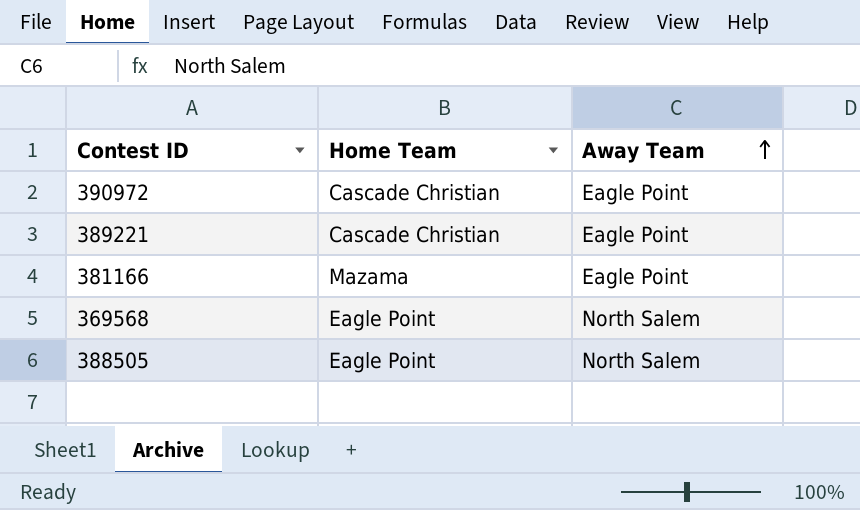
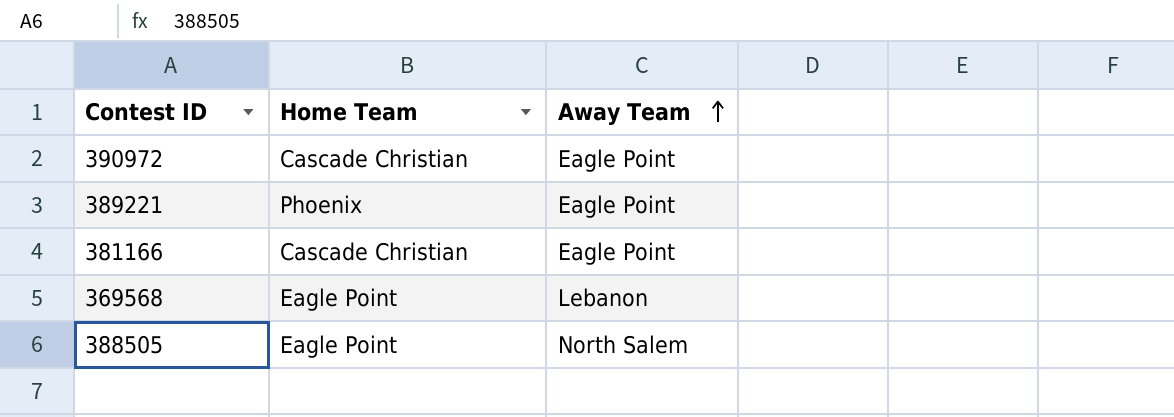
389221 | Home Team: Cascade Christian -> Phoenix
381166 | Home Team: Mazama -> Cascade Christian
369568 | Away Team: North Salem -> Lebanon

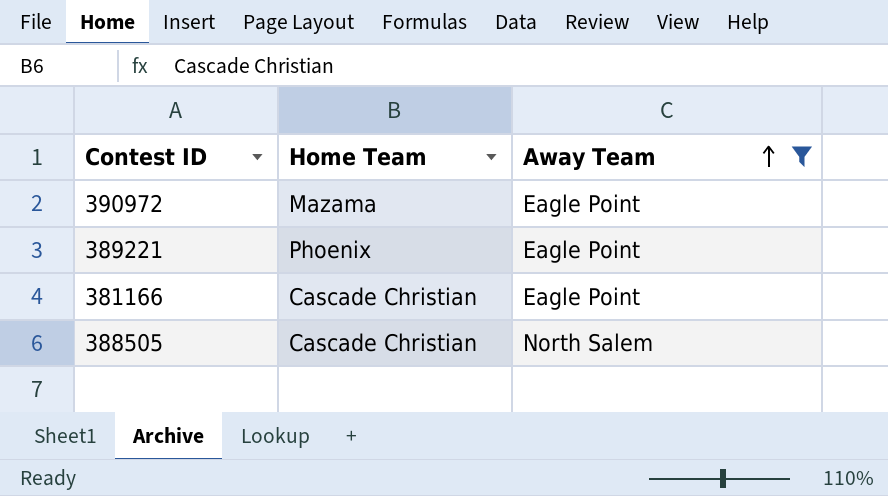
filter: none -> Away Team != Lebanon
390972 | Home Team: Cascade Christian -> Mazama
388505 | Home Team: Eagle Point -> Cascade Christian

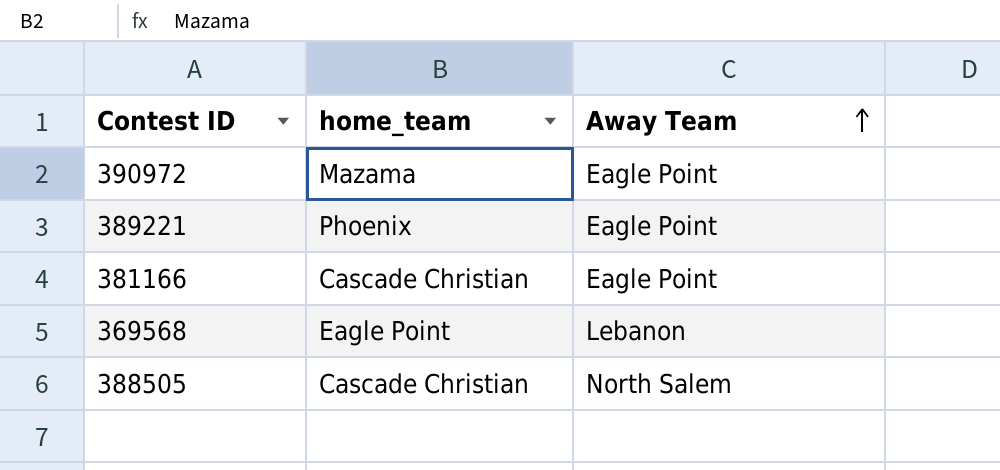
filter: Away Team != Lebanon -> none
column name: Home Team -> home_team

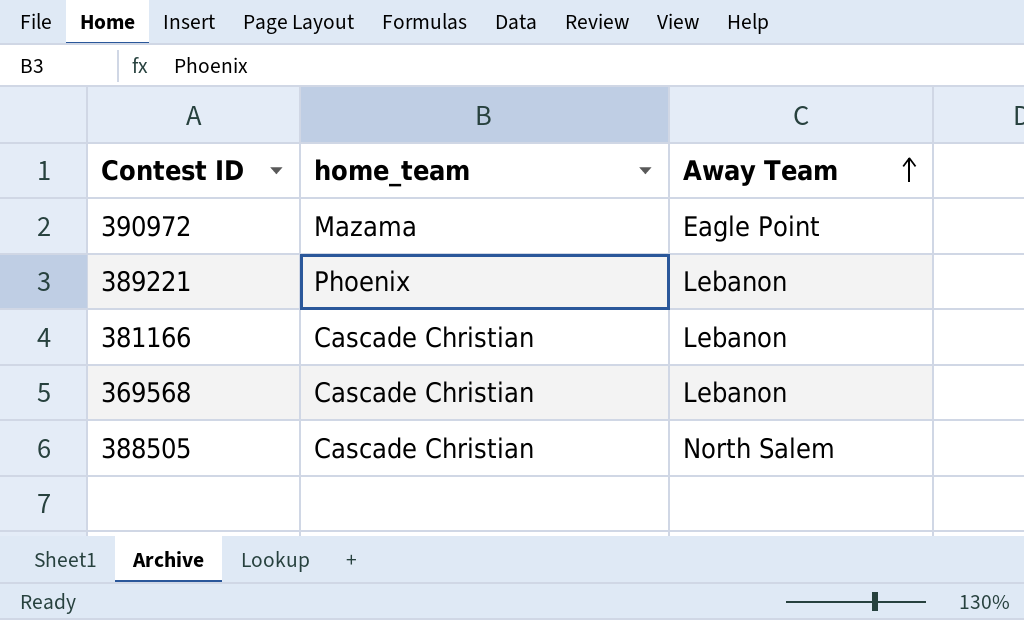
389221 | Away Team: Eagle Point -> Lebanon
381166 | Away Team: Eagle Point -> Lebanon
369568 | home_team: Eagle Point -> Cascade Christian

